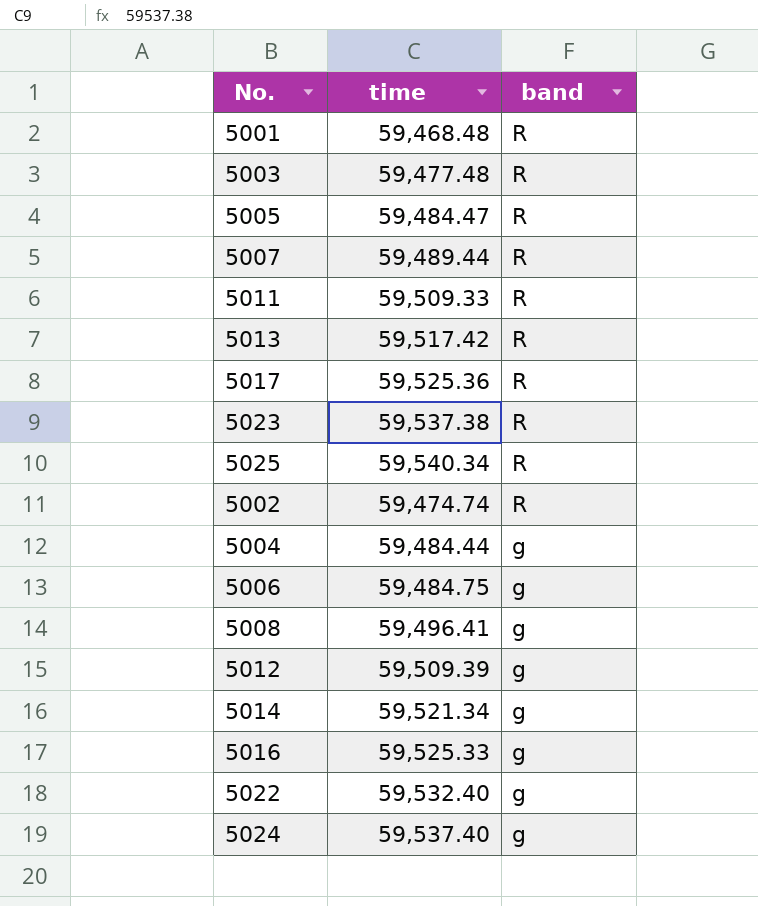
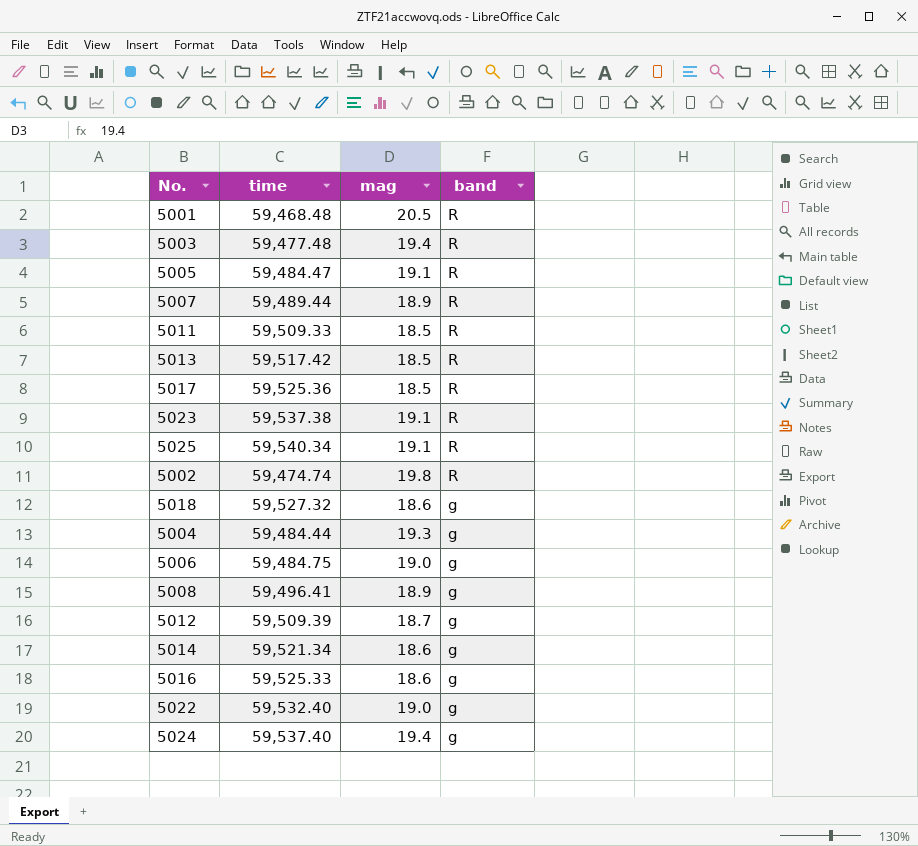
column mag | position: none -> 3
row 5018: none -> 59,527.32 | 18.6 | g

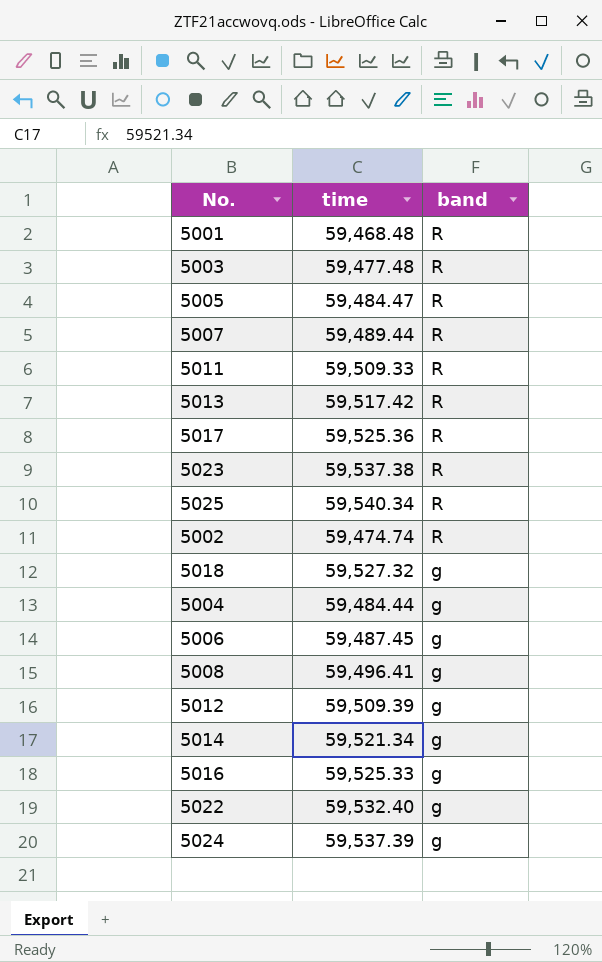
column mag | position: 3 -> none
5006 | time: 59,484.75 -> 59,487.45
5024 | time: 59,537.40 -> 59,537.39

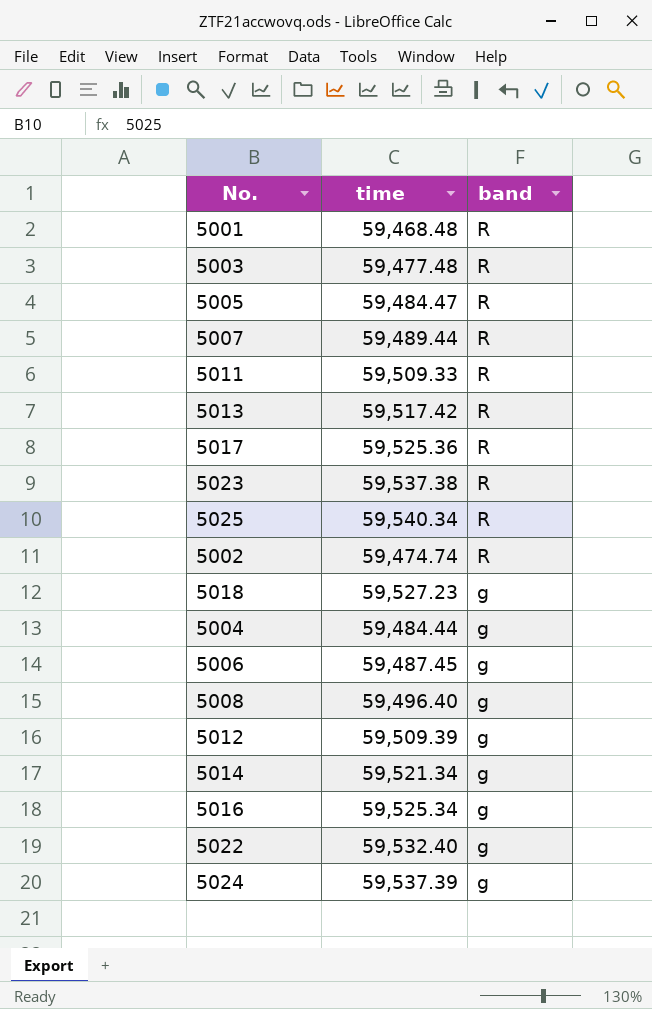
5018 | time: 59,527.32 -> 59,527.23
5008 | time: 59,496.41 -> 59,496.40
5016 | time: 59,525.33 -> 59,525.34

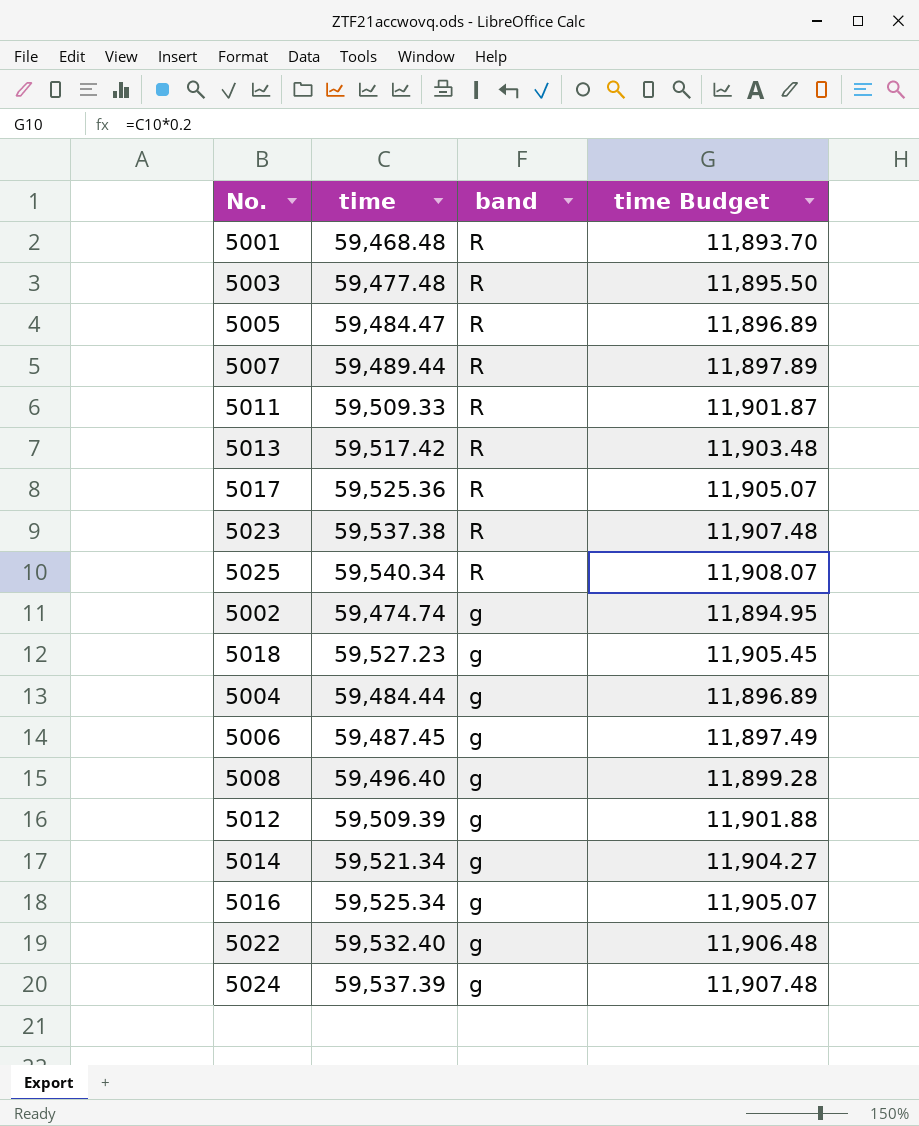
column time Budget | formula: none -> [time] * 0.2
5002 | band: R -> g

